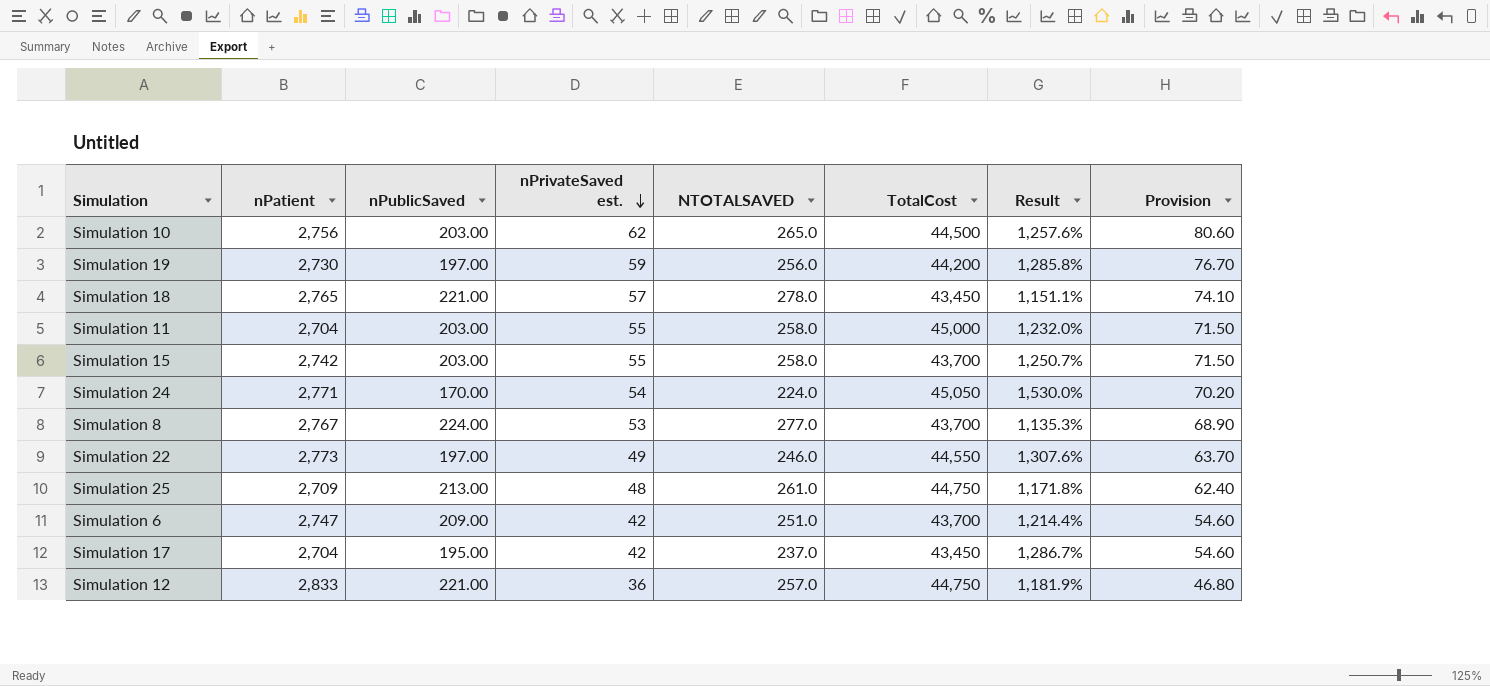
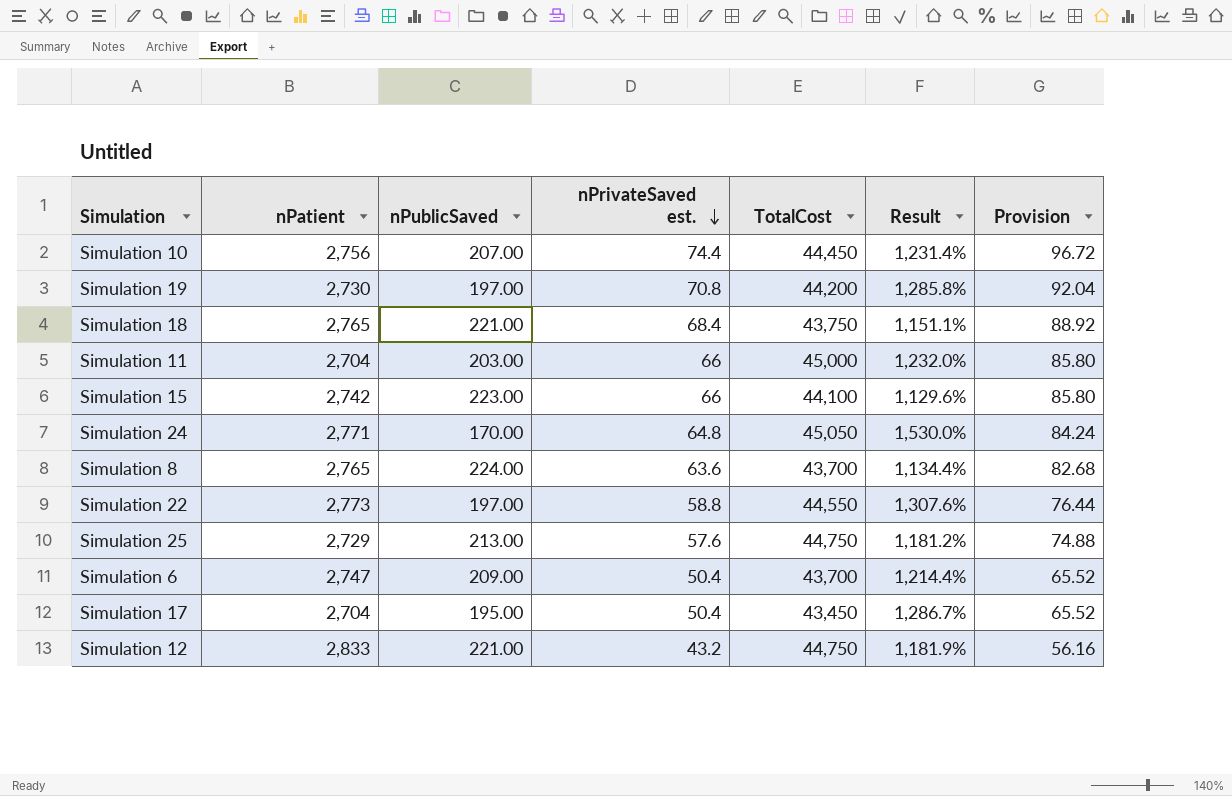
column NTOTALSAVED | formula: [nPublicSaved] + [nPrivateSaved est.] -> none
Simulation 10 | nPublicSaved: 203.00 -> 207.00
Simulation 10 | nPrivateSaved est.: 62 -> 74.4
Simulation 10 | TotalCost: 44,500 -> 44,450
Simulation 10 | Result: 1,257.6% -> 1,231.4%
Simulation 10 | Provision: 80.60 -> 96.72
Simulation 19 | nPrivateSaved est.: 59 -> 70.8
Simulation 19 | Provision: 76.70 -> 92.04
Simulation 18 | nPrivateSaved est.: 57 -> 68.4
Simulation 18 | TotalCost: 43,450 -> 43,750
Simulation 18 | Provision: 74.10 -> 88.92
Simulation 11 | nPrivateSaved est.: 55 -> 66
Simulation 11 | Provision: 71.50 -> 85.80
Simulation 15 | nPublicSaved: 203.00 -> 223.00
Simulation 15 | nPrivateSaved est.: 55 -> 66
Simulation 15 | TotalCost: 43,700 -> 44,100
Simulation 15 | Result: 1,250.7% -> 1,129.6%
Simulation 15 | Provision: 71.50 -> 85.80
Simulation 24 | nPrivateSaved est.: 54 -> 64.8
Simulation 24 | Provision: 70.20 -> 84.24
Simulation 8 | nPatient: 2,767 -> 2,765
Simulation 8 | nPrivateSaved est.: 53 -> 63.6
Simulation 8 | Result: 1,135.3% -> 1,134.4%
Simulation 8 | Provision: 68.90 -> 82.68
Simulation 22 | nPrivateSaved est.: 49 -> 58.8
Simulation 22 | Provision: 63.70 -> 76.44
Simulation 25 | nPatient: 2,709 -> 2,729
Simulation 25 | nPrivateSaved est.: 48 -> 57.6
Simulation 25 | Result: 1,171.8% -> 1,181.2%
Simulation 25 | Provision: 62.40 -> 74.88
Simulation 6 | nPrivateSaved est.: 42 -> 50.4
Simulation 6 | Provision: 54.60 -> 65.52
Simulation 17 | nPrivateSaved est.: 42 -> 50.4
Simulation 17 | Provision: 54.60 -> 65.52
Simulation 12 | nPrivateSaved est.: 36 -> 43.2
Simulation 12 | Provision: 46.80 -> 56.16

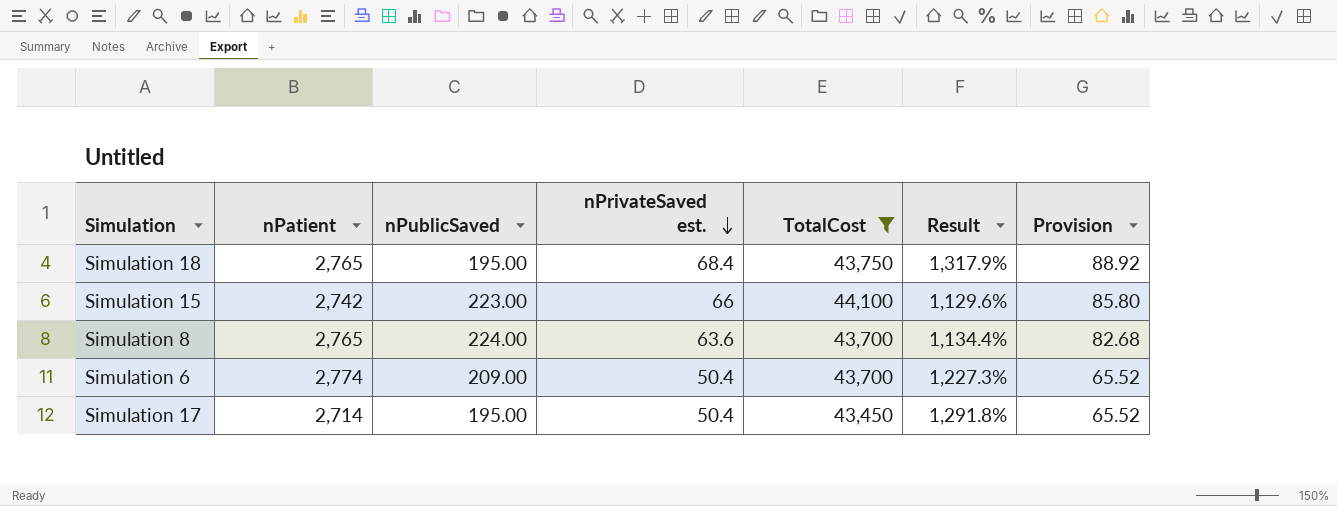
filter: none -> TotalCost <= 44,100
Simulation 18 | nPublicSaved: 221.00 -> 195.00
Simulation 18 | Result: 1,151.1% -> 1,317.9%
Simulation 6 | nPatient: 2,747 -> 2,774
Simulation 6 | Result: 1,214.4% -> 1,227.3%
Simulation 17 | nPatient: 2,704 -> 2,714
Simulation 17 | Result: 1,286.7% -> 1,291.8%

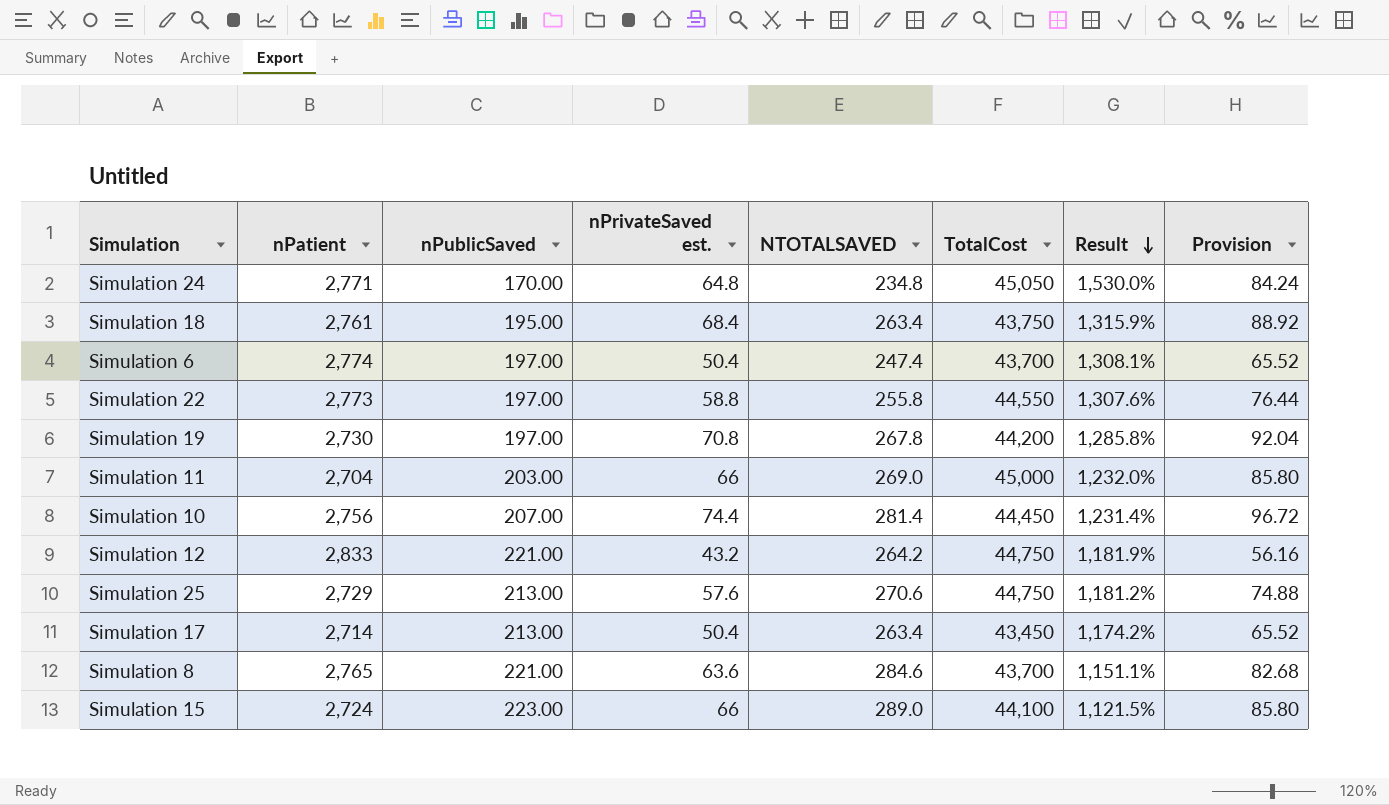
filter: TotalCost <= 44,100 -> none
row order: nPrivateSaved est. descending -> Result descending
column NTOTALSAVED | formula: none -> [nPublicSaved] + [nPrivateSaved est.]
Simulation 18 | nPatient: 2,765 -> 2,761
Simulation 18 | Result: 1,317.9% -> 1,315.9%
Simulation 6 | nPublicSaved: 209.00 -> 197.00
Simulation 6 | Result: 1,227.3% -> 1,308.1%
Simulation 17 | nPublicSaved: 195.00 -> 213.00
Simulation 17 | Result: 1,291.8% -> 1,174.2%
Simulation 8 | nPublicSaved: 224.00 -> 221.00
Simulation 8 | Result: 1,134.4% -> 1,151.1%
Simulation 15 | nPatient: 2,742 -> 2,724
Simulation 15 | Result: 1,129.6% -> 1,121.5%

